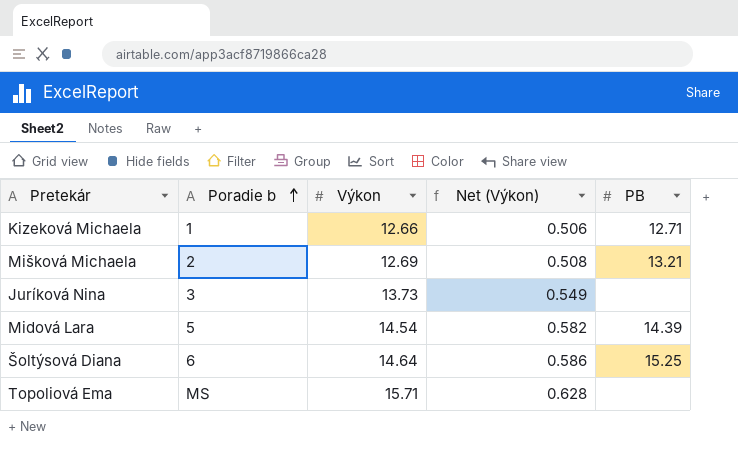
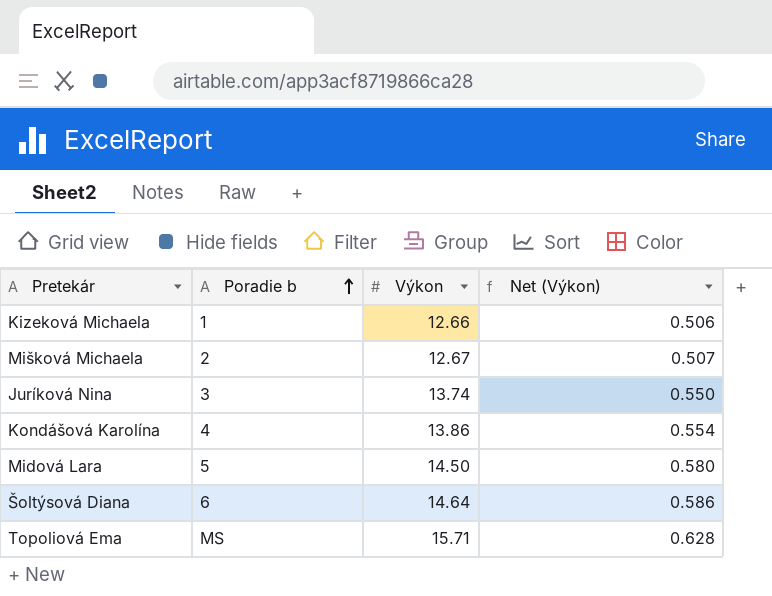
column PB | position: 5 -> none
Mišková Michaela | Výkon: 12.69 -> 12.67
Mišková Michaela | Net (Výkon): 0.508 -> 0.507
Juríková Nina | Výkon: 13.73 -> 13.74
Juríková Nina | Net (Výkon): 0.549 -> 0.550
row Kondášová Karolína: none -> 4 | 13.86 | 0.554
Midová Lara | Výkon: 14.54 -> 14.50
Midová Lara | Net (Výkon): 0.582 -> 0.580

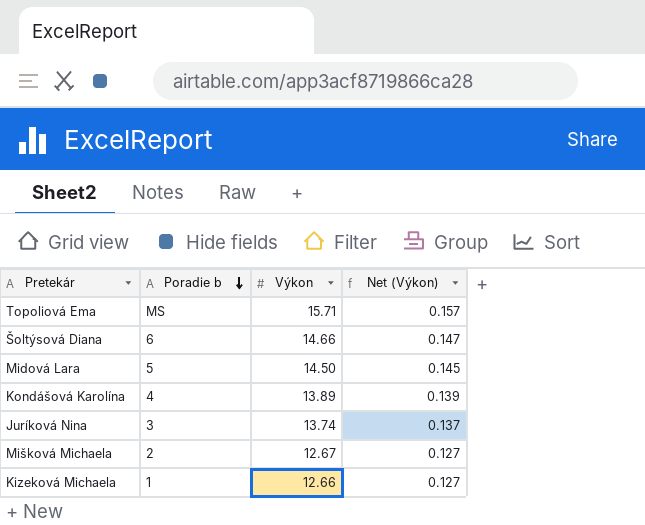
row order: Poradie b ascending -> Poradie b descending
column Net (Výkon) | formula: [Výkon] * 0.04 -> [Výkon] * 0.01
Šoltýsová Diana | Výkon: 14.64 -> 14.66
Kondášová Karolína | Výkon: 13.86 -> 13.89

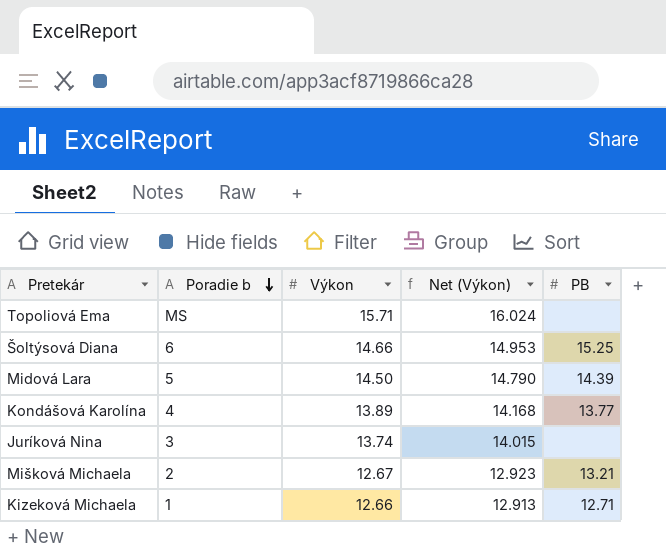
column Net (Výkon) | formula: [Výkon] * 0.01 -> [Výkon] * 1.02
column PB | position: none -> 5

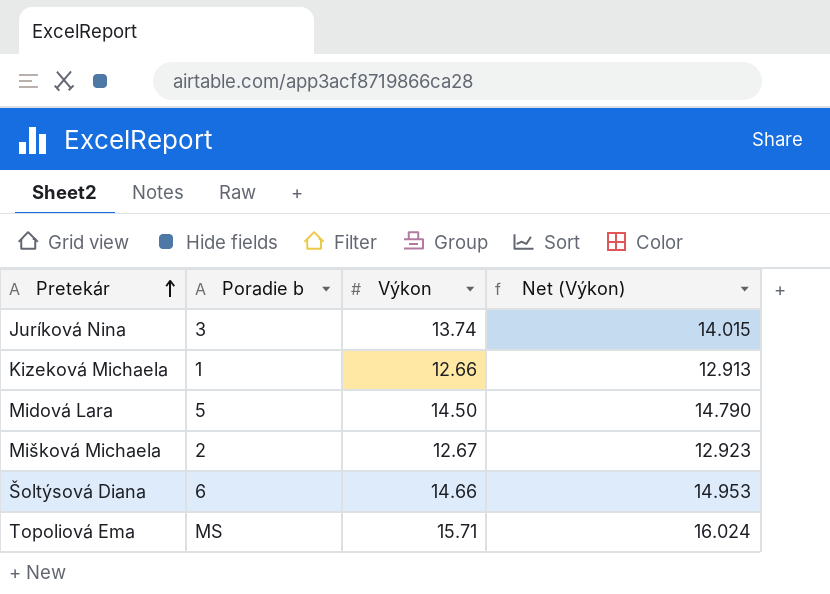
row order: Poradie b descending -> Pretekár ascending
column PB | position: 5 -> none
row Kondášová Karolína: 4 | 13.89 | 14.168 | 13.77 -> none

